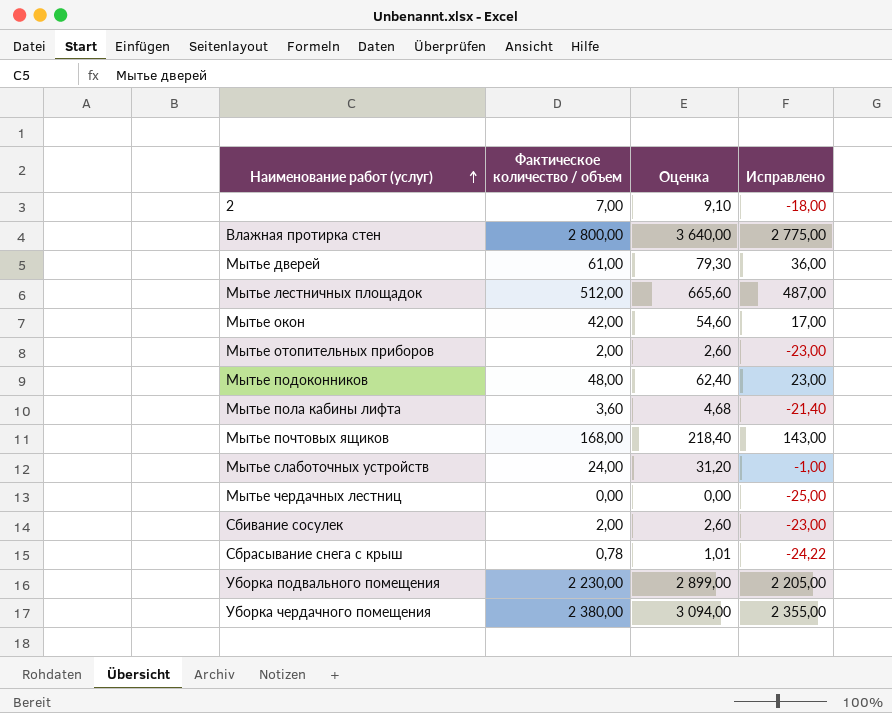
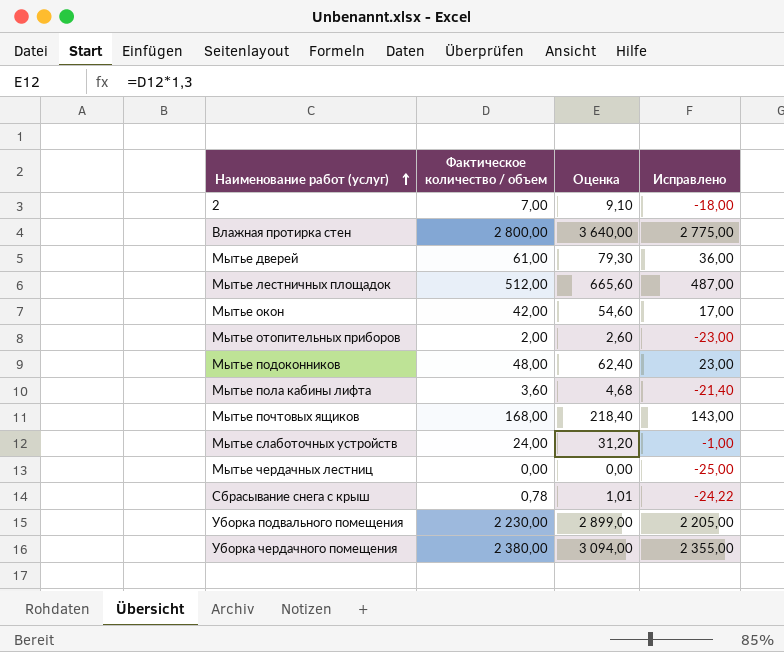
row Сбивание сосулек: 2,00 | 2,60 | -23,00 -> none

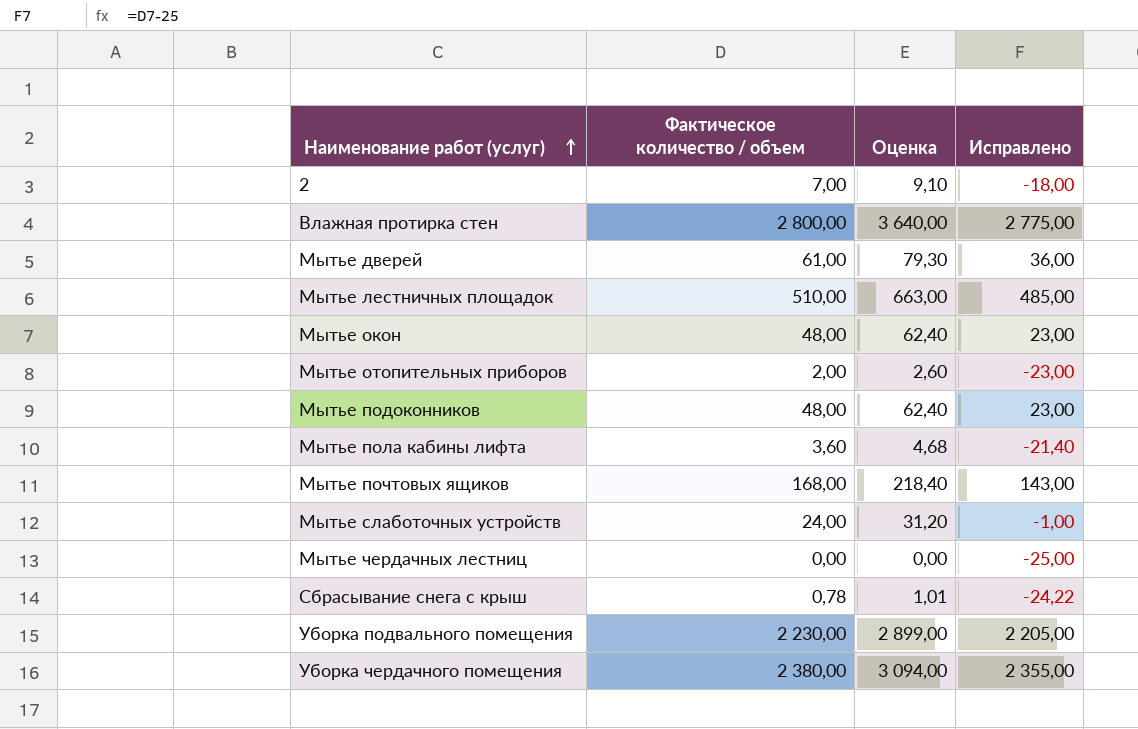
Мытье лестничных площадок | Фактическое количество / объем: 512,00 -> 510,00
Мытье лестничных площадок | Оценка: 665,60 -> 663,00
Мытье лестничных площадок | Исправлено: 487,00 -> 485,00
Мытье окон | Фактическое количество / объем: 42,00 -> 48,00
Мытье окон | Оценка: 54,60 -> 62,40
Мытье окон | Исправлено: 17,00 -> 23,00

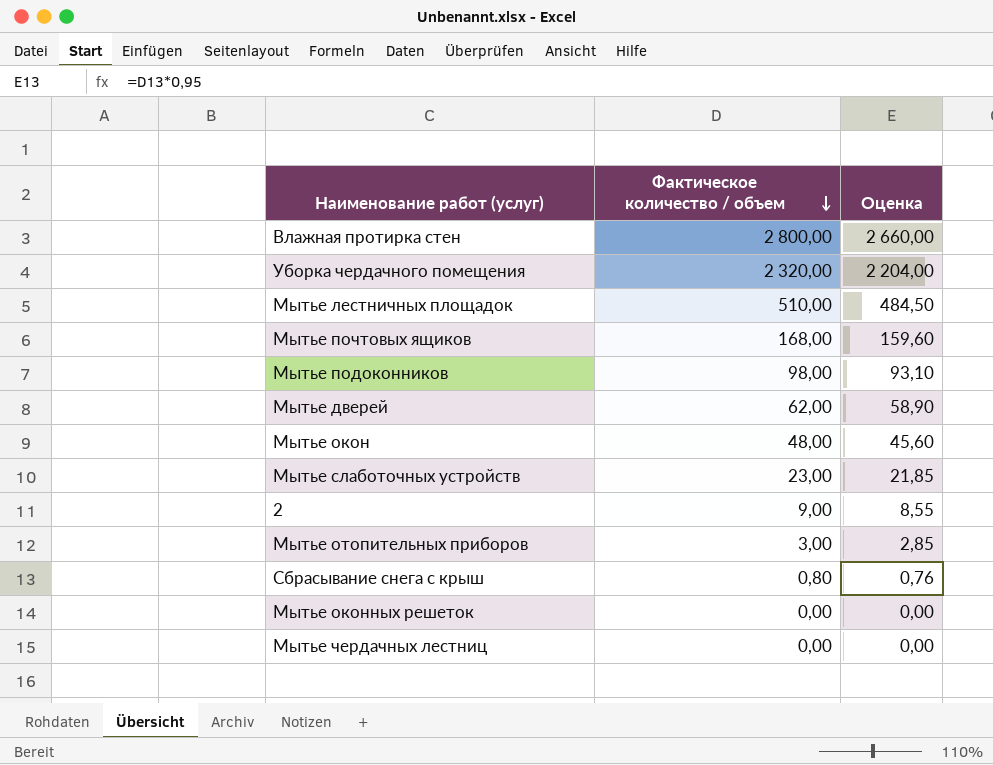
row order: Наименование работ (услуг) ascending -> Фактическое количество / объем descending
column Исправлено | formula: [Фактическое количество / объем] - 25 -> none
column Оценка | formula: [Фактическое количество / объем] * 1,3 -> [Фактическое количество / объем] * 0,95
row Мытье пола кабины лифта: 3,60 | 4,68 | -21,40 -> none
row Уборка подвального помещения: 2 230,00 | 2 899,00 | 2 205,00 -> none
Уборка чердачного помещения | Фактическое количество / объем: 2 380,00 -> 2 320,00
Мытье подоконников | Фактическое количество / объем: 48,00 -> 98,00
Мытье дверей | Фактическое количество / объем: 61,00 -> 62,00
Мытье слаботочных устройств | Фактическое количество / объем: 24,00 -> 23,00
2 | Фактическое количество / объем: 7,00 -> 9,00
Мытье отопительных приборов | Фактическое количество / объем: 2,00 -> 3,00
Сбрасывание снега с крыш | Фактическое количество / объем: 0,78 -> 0,80
row Мытье оконных решеток: none -> 0,00 | 0,00

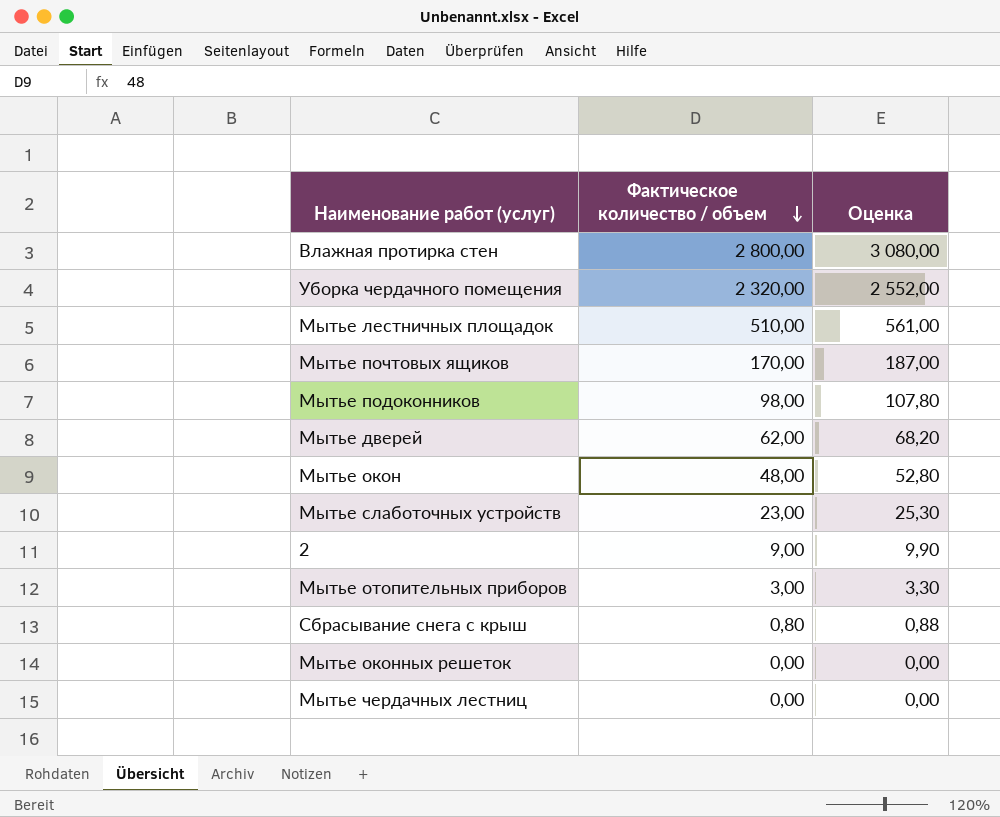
column Оценка | formula: [Фактическое количество / объем] * 0,95 -> [Фактическое количество / объем] * 1,1
Мытье почтовых ящиков | Фактическое количество / объем: 168,00 -> 170,00

